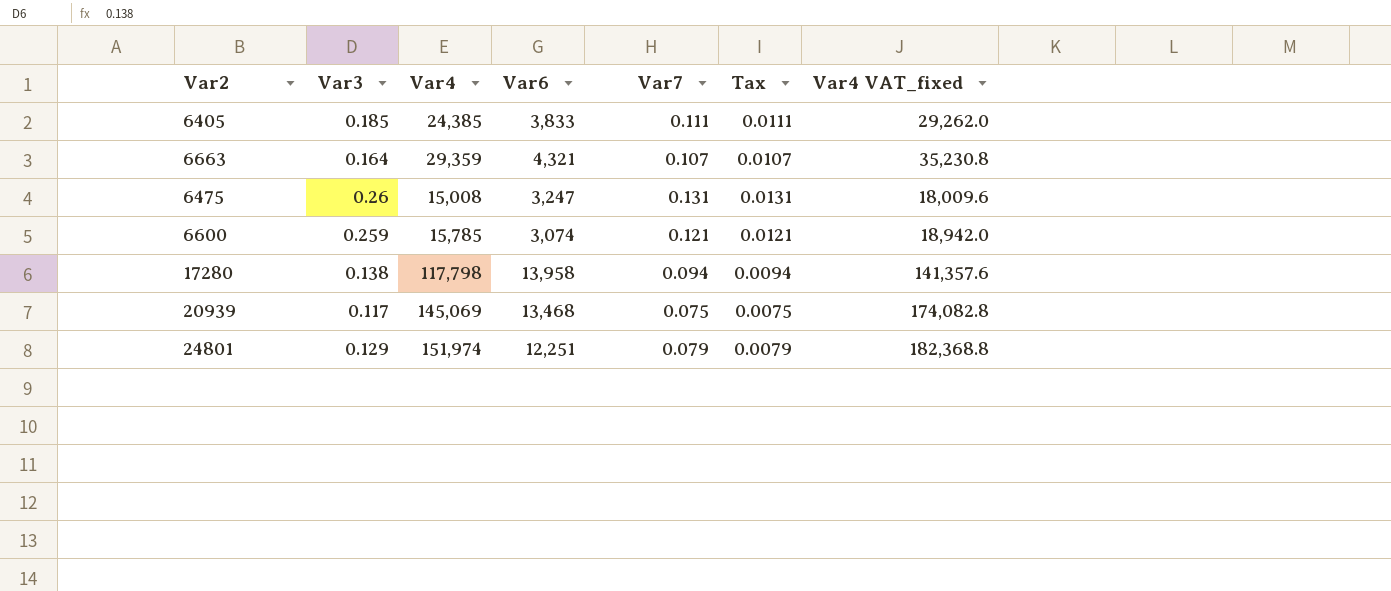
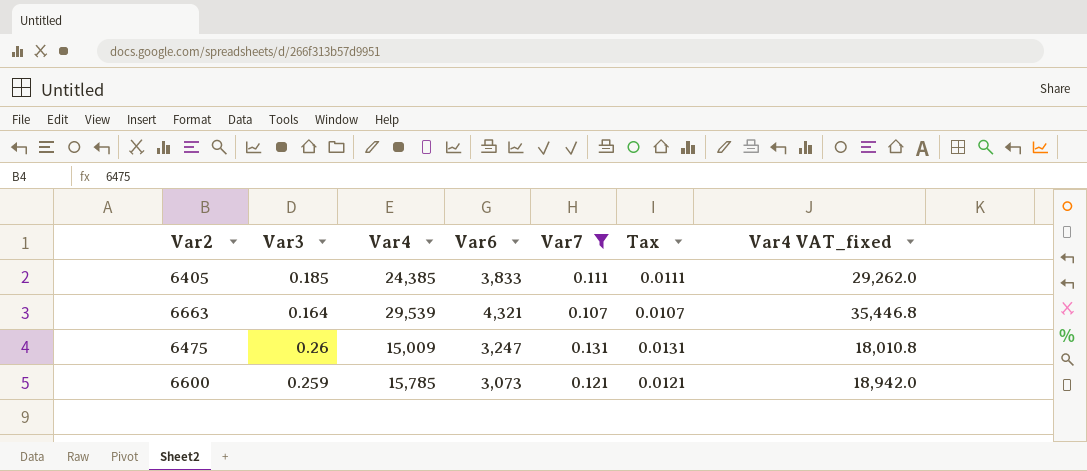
filter: none -> Var7 >= 0.107
6663 | Var4: 29,359 -> 29,539
6663 | Var4 VAT_fixed: 35,230.8 -> 35,446.8
6475 | Var4: 15,008 -> 15,009
6475 | Var4 VAT_fixed: 18,009.6 -> 18,010.8
6600 | Var6: 3,074 -> 3,073

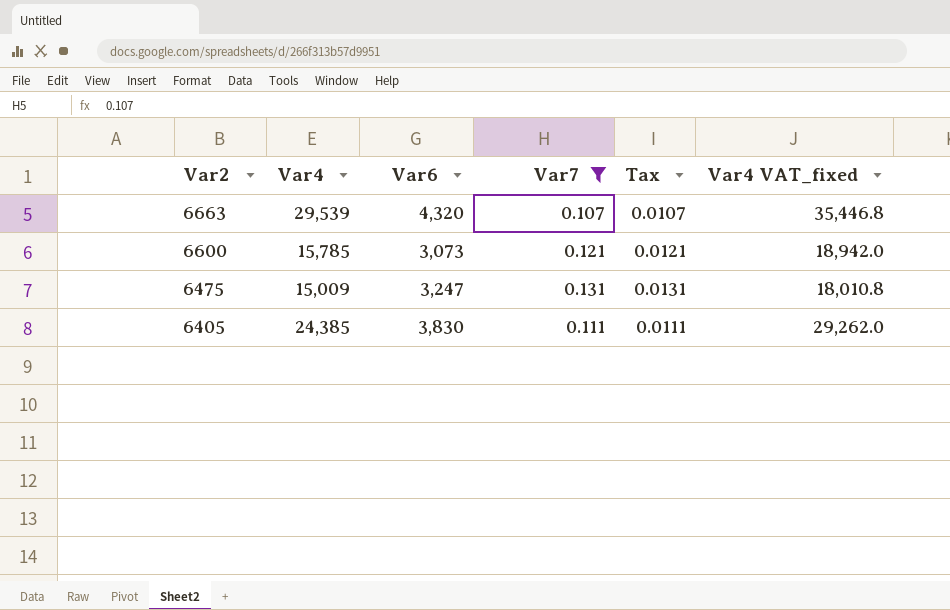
row order: none -> Var2 descending
column Var3 | position: 2 -> none
6663 | Var6: 4,321 -> 4,320
6405 | Var6: 3,833 -> 3,830

